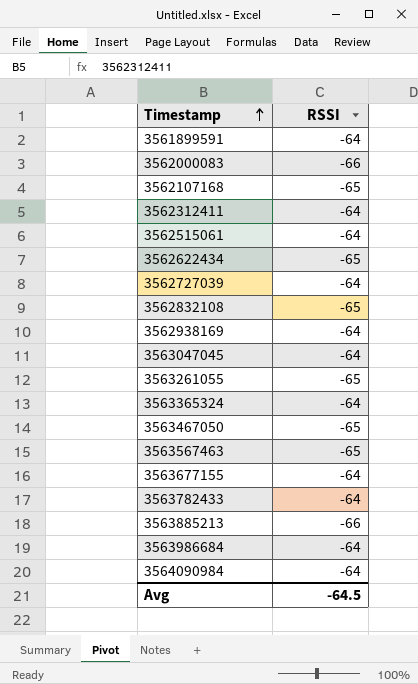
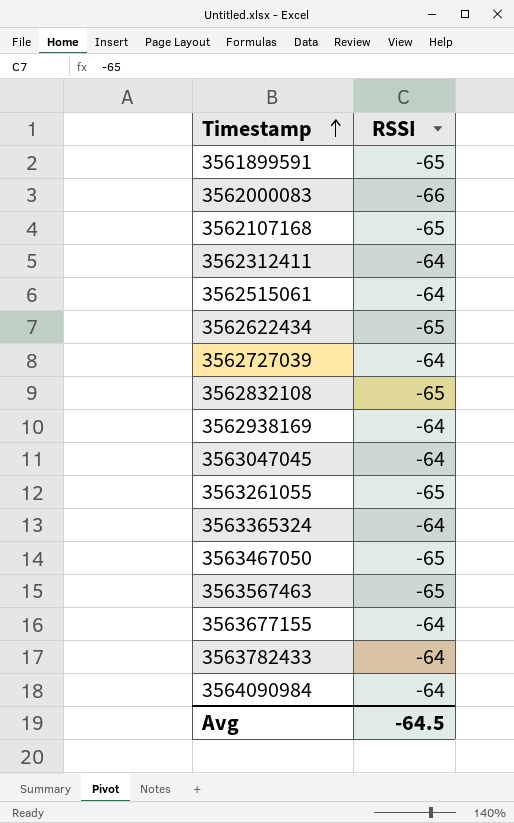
row 3563885213: -66 -> none
row 3563986684: -64 -> none
3561899591 | RSSI: -64 -> -65

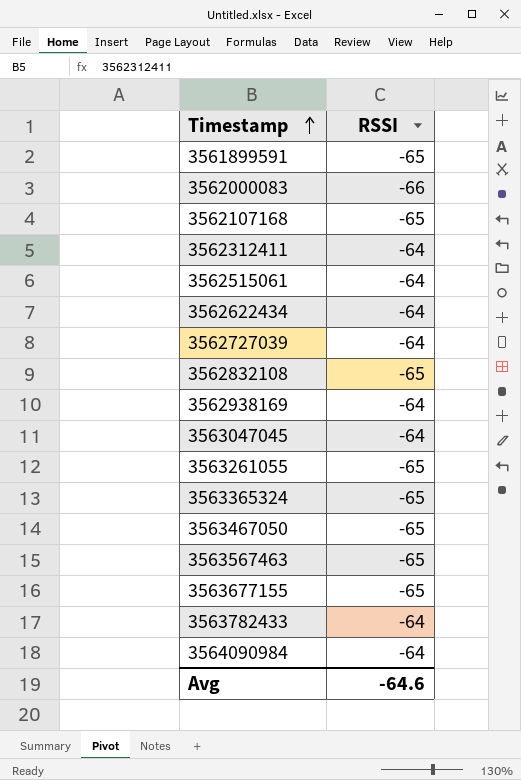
3562622434 | RSSI: -65 -> -64
3563365324 | RSSI: -64 -> -65
3563677155 | RSSI: -64 -> -65
Avg | RSSI: -64.5 -> -64.6

